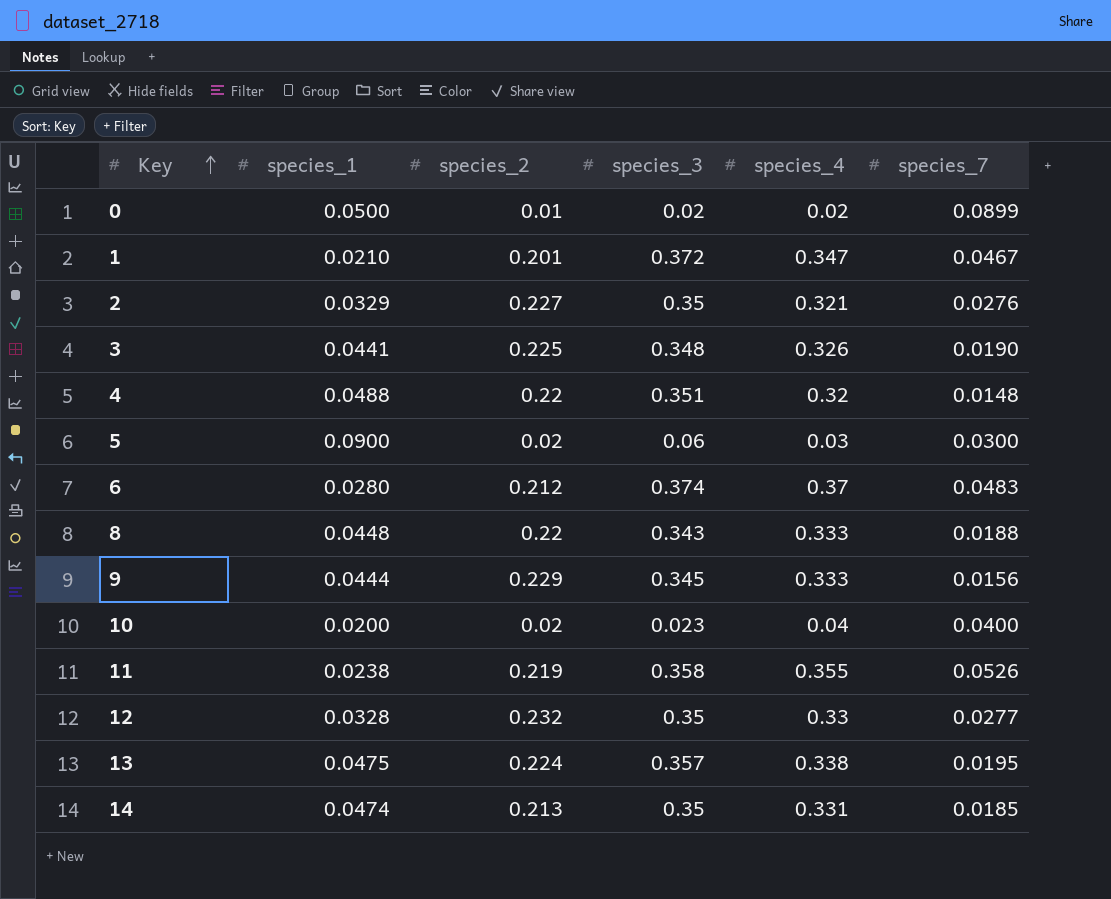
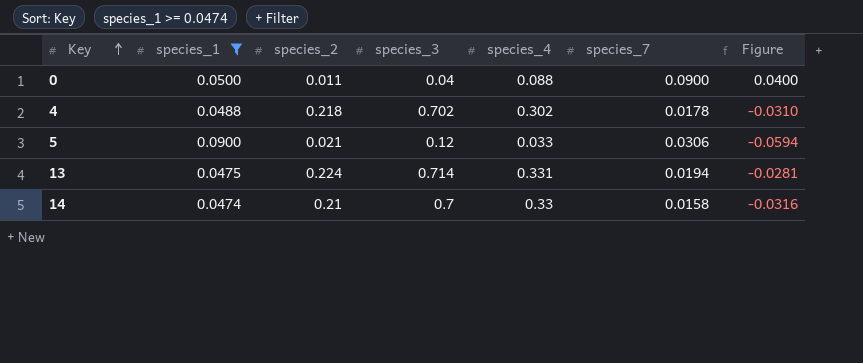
filter: none -> species_1 >= 0.0474
column Figure | formula: none -> [species_7] - [species_1]
0 | species_2: 0.01 -> 0.011
0 | species_3: 0.02 -> 0.04
0 | species_4: 0.02 -> 0.088
0 | species_7: 0.0899 -> 0.0900
4 | species_2: 0.22 -> 0.218
4 | species_3: 0.351 -> 0.702
4 | species_4: 0.32 -> 0.302
4 | species_7: 0.0148 -> 0.0178
5 | species_2: 0.02 -> 0.021
5 | species_3: 0.06 -> 0.12
5 | species_4: 0.03 -> 0.033
5 | species_7: 0.0300 -> 0.0306
13 | species_3: 0.357 -> 0.714
13 | species_4: 0.338 -> 0.331
13 | species_7: 0.0195 -> 0.0194
14 | species_2: 0.213 -> 0.21
14 | species_3: 0.35 -> 0.7
14 | species_4: 0.331 -> 0.33
14 | species_7: 0.0185 -> 0.0158

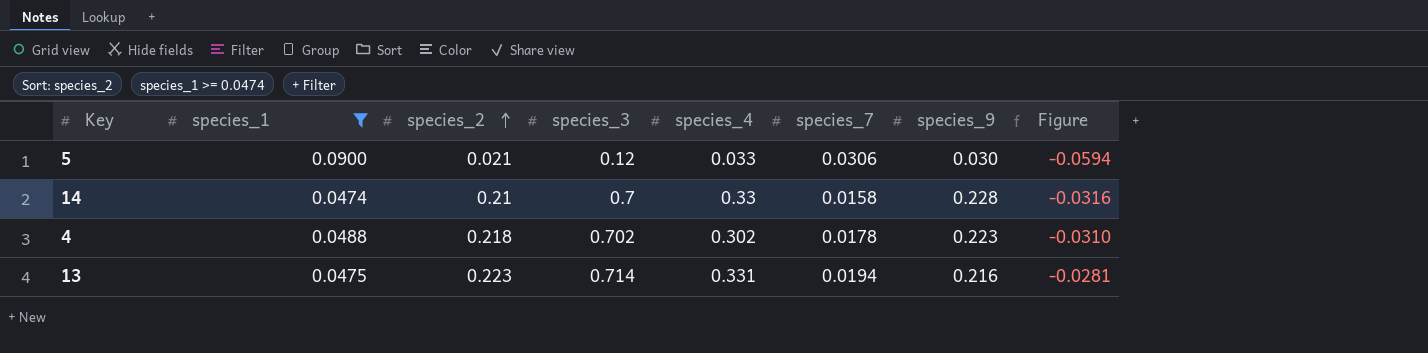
row order: Key ascending -> species_2 ascending
column species_9 | position: none -> 7
row 0: 0.0500 | 0.011 | 0.04 | 0.088 | 0.0900 | 0.0400 -> none
13 | species_2: 0.224 -> 0.223

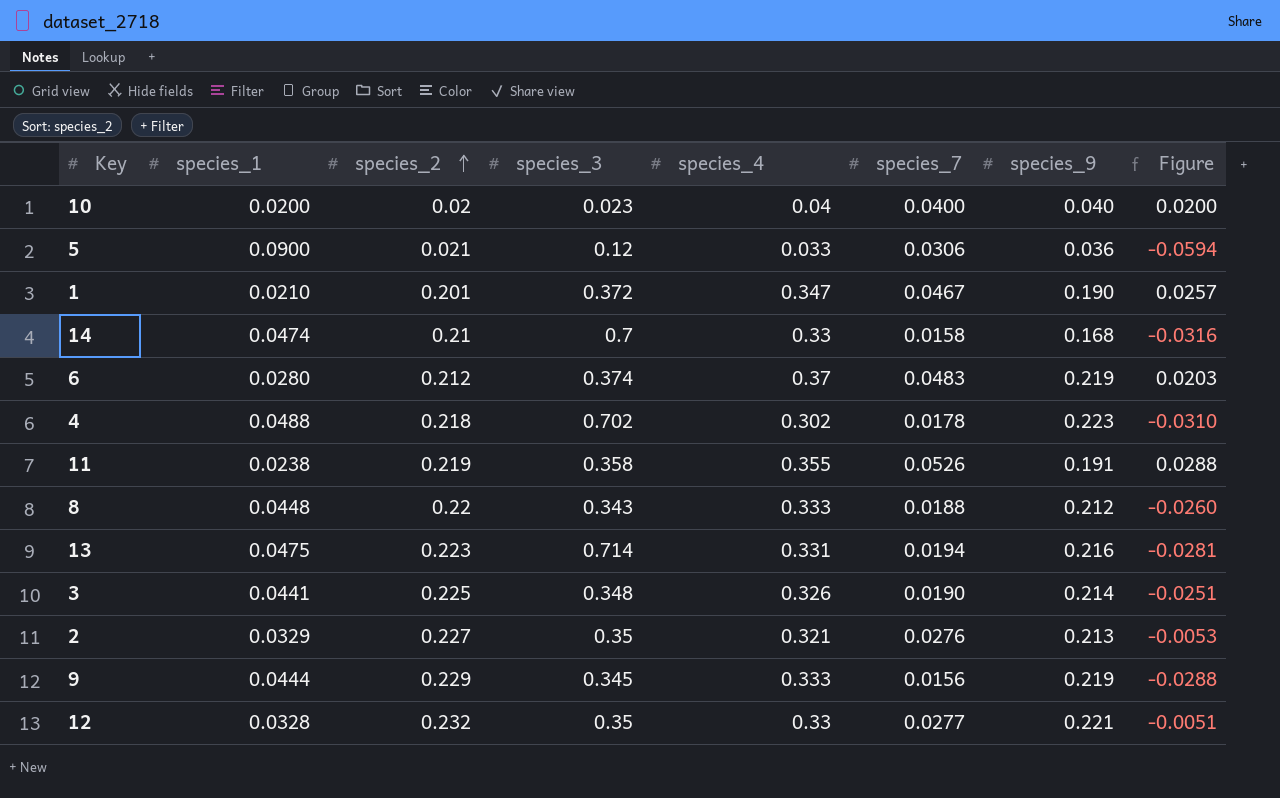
filter: species_1 >= 0.0474 -> none
5 | species_9: 0.030 -> 0.036
14 | species_9: 0.228 -> 0.168

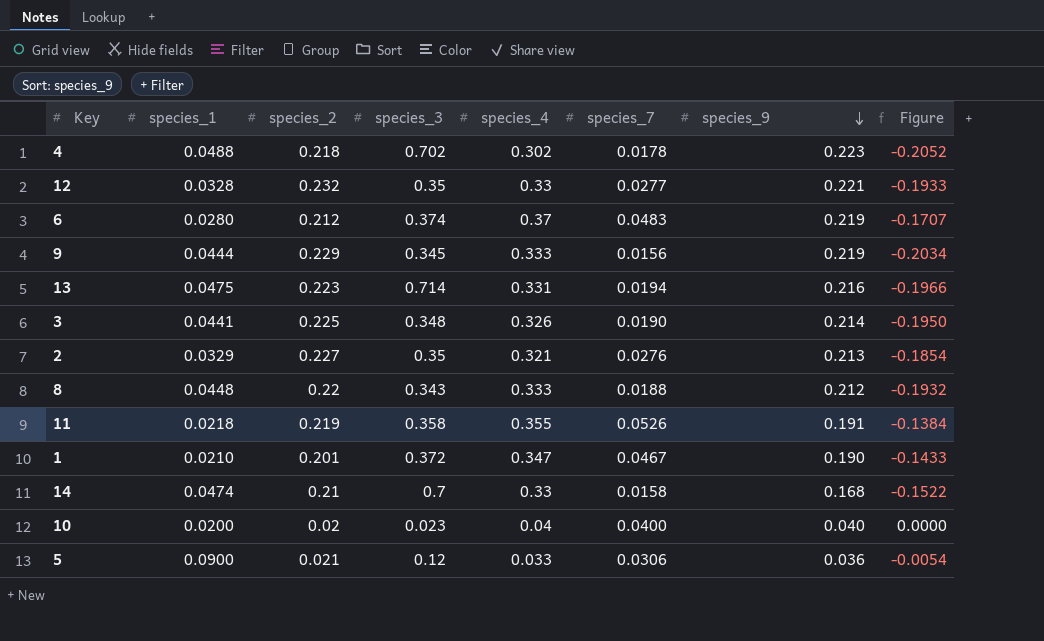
row order: species_2 ascending -> species_9 descending
column Figure | formula: [species_7] - [species_1] -> [species_7] - [species_9]
11 | species_1: 0.0238 -> 0.0218

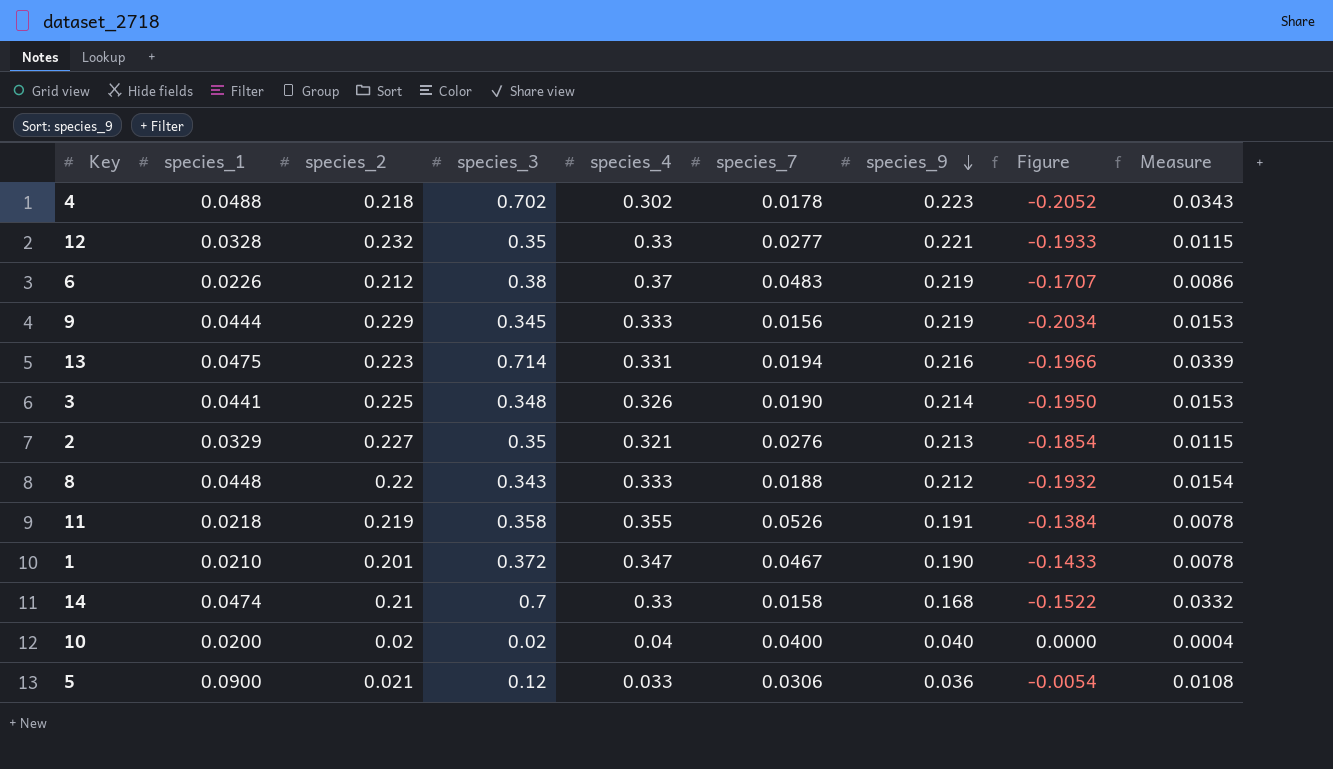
column Measure | formula: none -> [species_1] * [species_3]
6 | species_1: 0.0280 -> 0.0226
6 | species_3: 0.374 -> 0.38
10 | species_3: 0.023 -> 0.02

